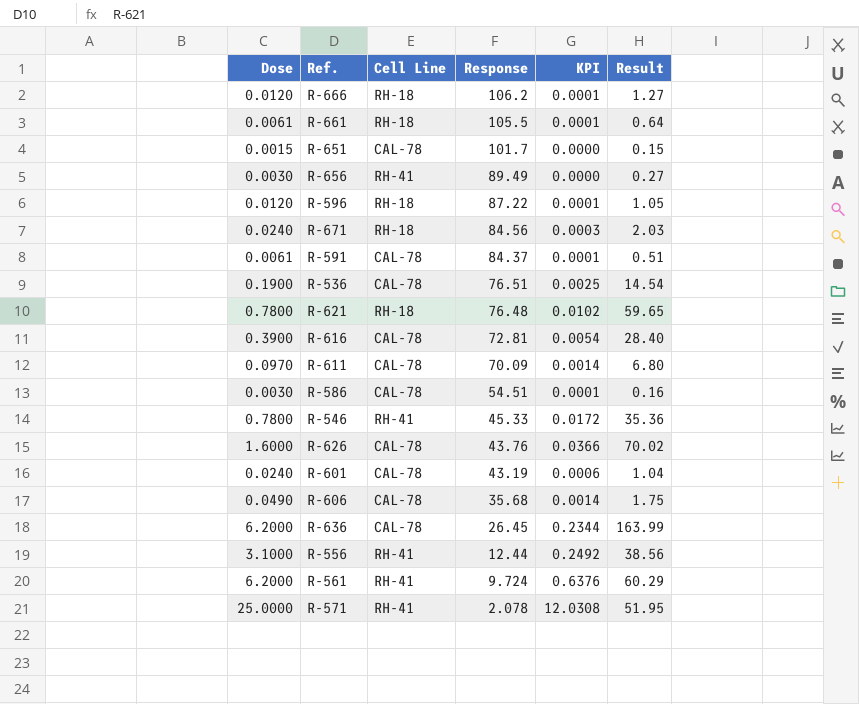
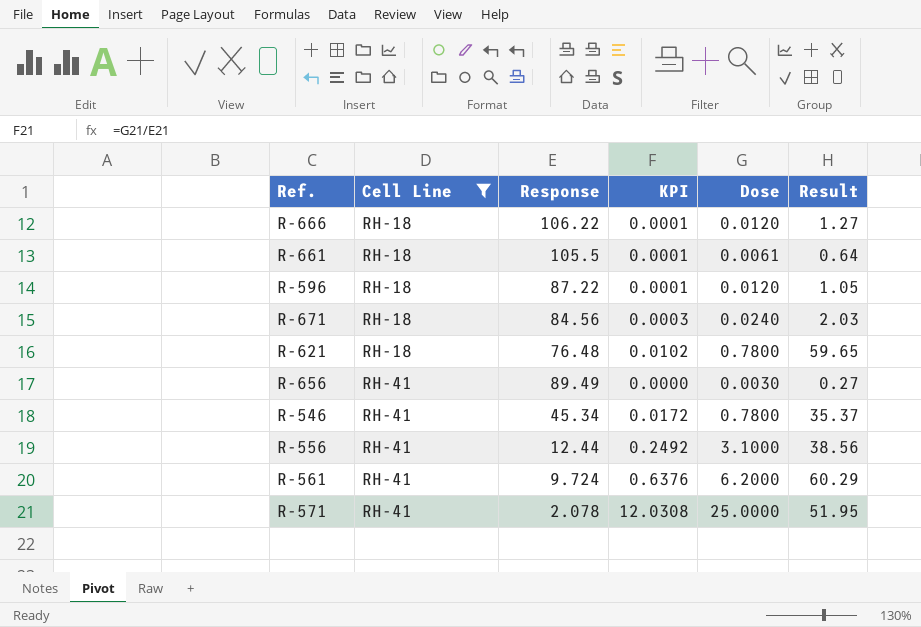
filter: none -> Cell Line != CAL-78
row order: Response descending -> Cell Line ascending
column Dose | position: 1 -> 5
R-666 | Response: 106.2 -> 106.22
R-546 | Response: 45.33 -> 45.34
R-546 | Result: 35.36 -> 35.37

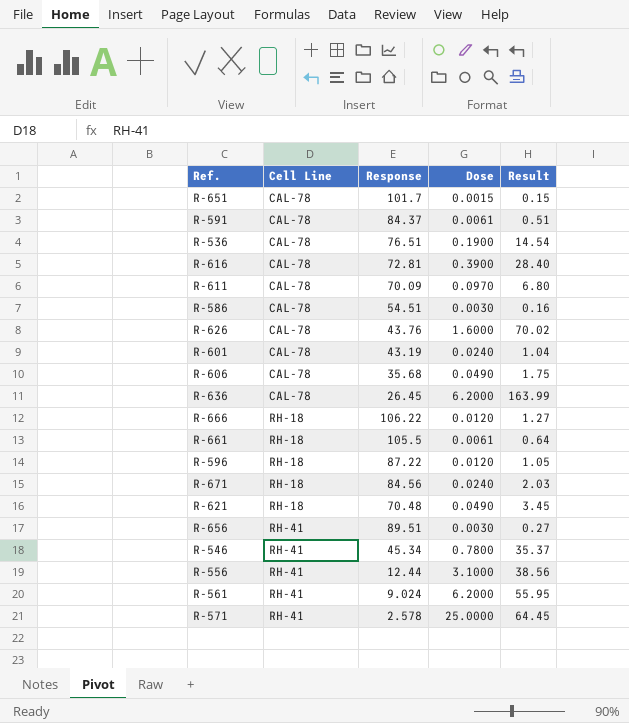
filter: Cell Line != CAL-78 -> none
column KPI | formula: [Dose] / [Response] -> none
R-621 | Response: 76.48 -> 70.48
R-621 | Dose: 0.7800 -> 0.0490
R-621 | Result: 59.65 -> 3.45
R-656 | Response: 89.49 -> 89.51
R-561 | Response: 9.724 -> 9.024
R-561 | Result: 60.29 -> 55.95
R-571 | Response: 2.078 -> 2.578
R-571 | Result: 51.95 -> 64.45

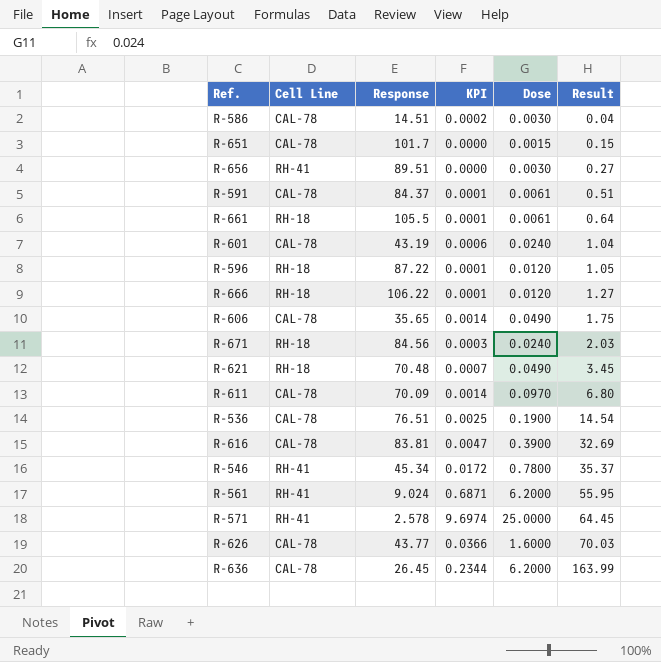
row order: Cell Line ascending -> Result ascending
column KPI | formula: none -> [Dose] / [Response]
row R-556: RH-41 | 12.44 | 3.1000 | 38.56 -> none
R-586 | Response: 54.51 -> 14.51
R-586 | Result: 0.16 -> 0.04
R-606 | Response: 35.68 -> 35.65
R-616 | Response: 72.81 -> 83.81
R-616 | Result: 28.40 -> 32.69
R-626 | Response: 43.76 -> 43.77
R-626 | Result: 70.02 -> 70.03

